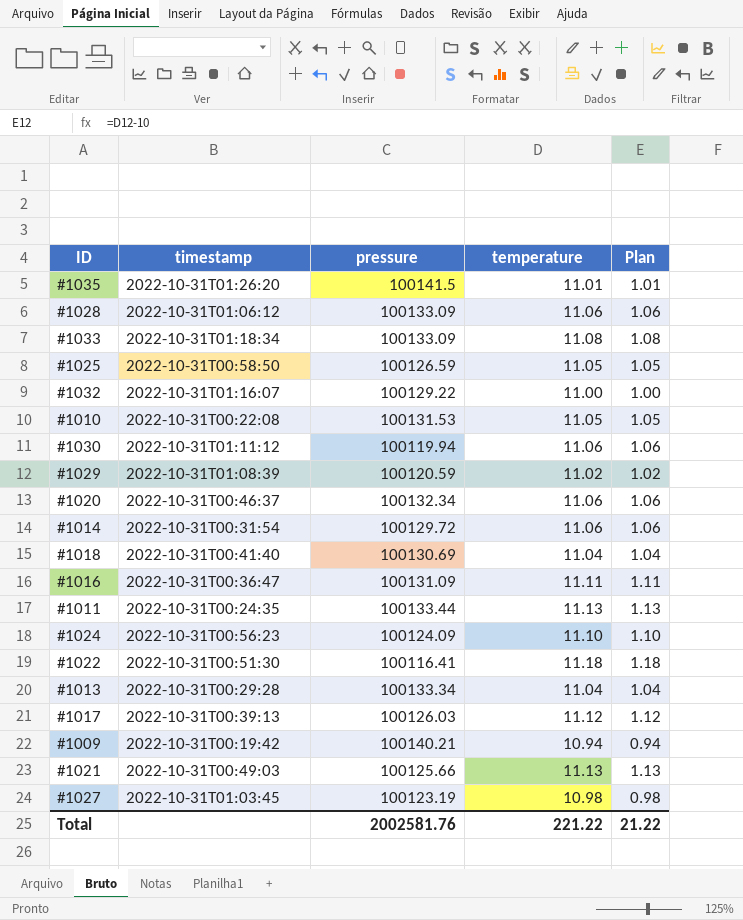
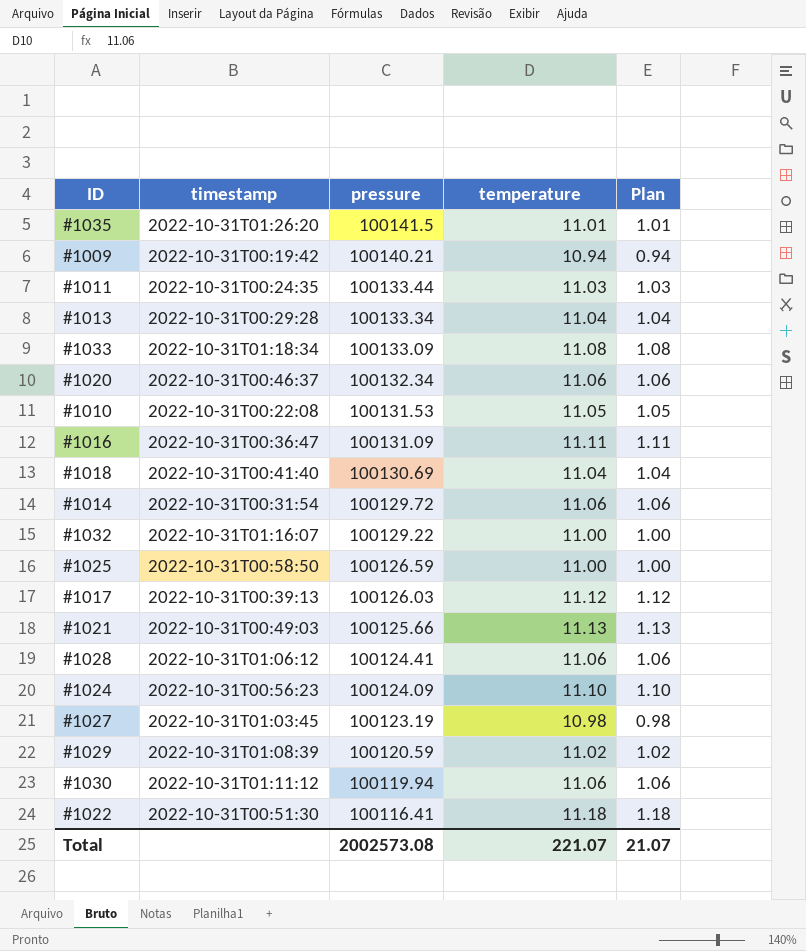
row order: none -> pressure descending
#1011 | temperature: 11.13 -> 11.03
#1011 | Plan: 1.13 -> 1.03
#1025 | temperature: 11.05 -> 11.00
#1025 | Plan: 1.05 -> 1.00
#1028 | pressure: 100133.09 -> 100124.41
Total | pressure: 2002581.76 -> 2002573.08
Total | temperature: 221.22 -> 221.07
Total | Plan: 21.22 -> 21.07

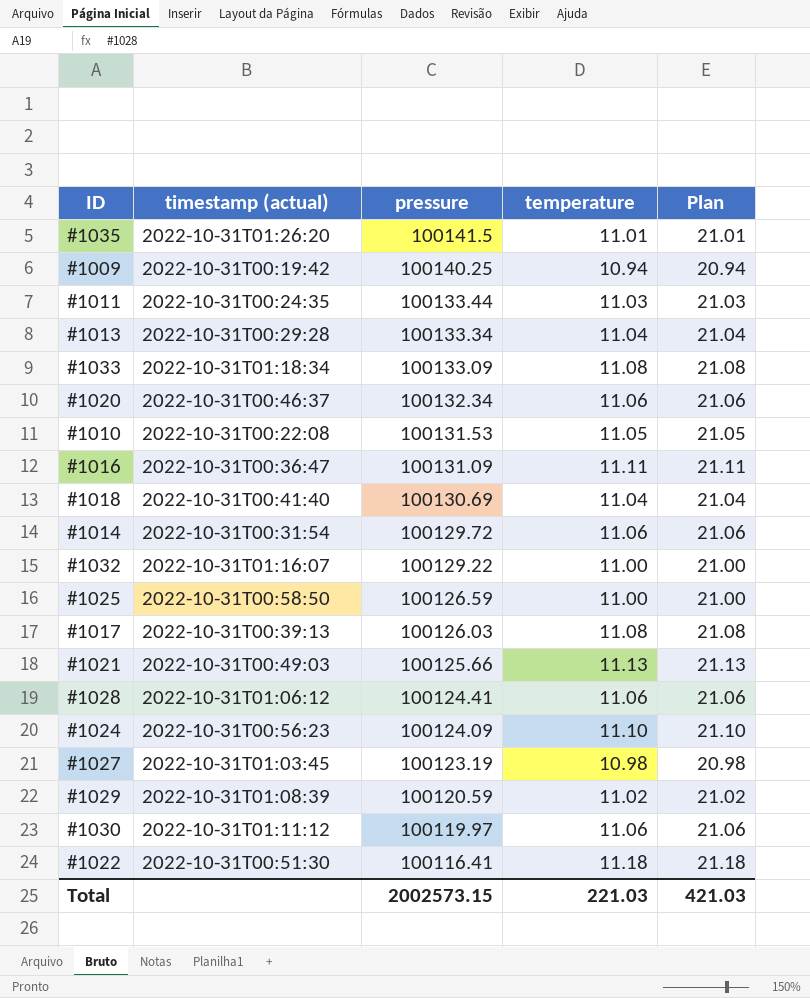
column name: timestamp -> timestamp (actual)
column Plan | formula: [temperature] - 10 -> [temperature] + 10
#1009 | pressure: 100140.21 -> 100140.25
#1017 | temperature: 11.12 -> 11.08
#1030 | pressure: 100119.94 -> 100119.97
Total | pressure: 2002573.08 -> 2002573.15
Total | temperature: 221.07 -> 221.03
Total | Plan: 21.07 -> 421.03

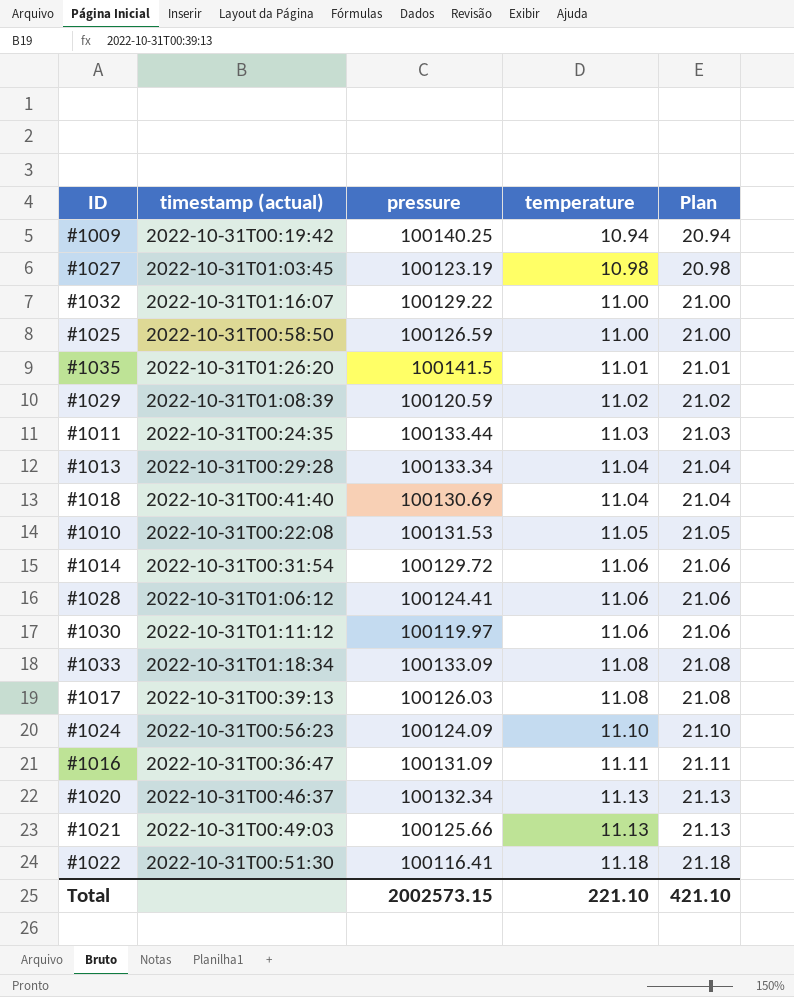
row order: pressure descending -> temperature ascending
#1020 | temperature: 11.06 -> 11.13
#1020 | Plan: 21.06 -> 21.13
Total | temperature: 221.03 -> 221.10
Total | Plan: 421.03 -> 421.10

